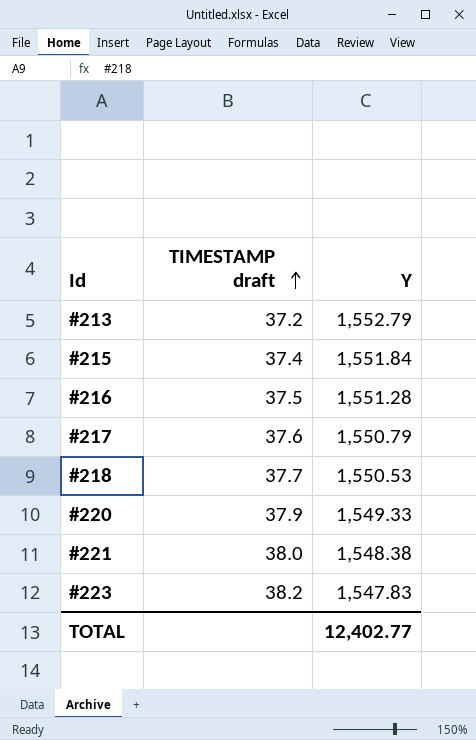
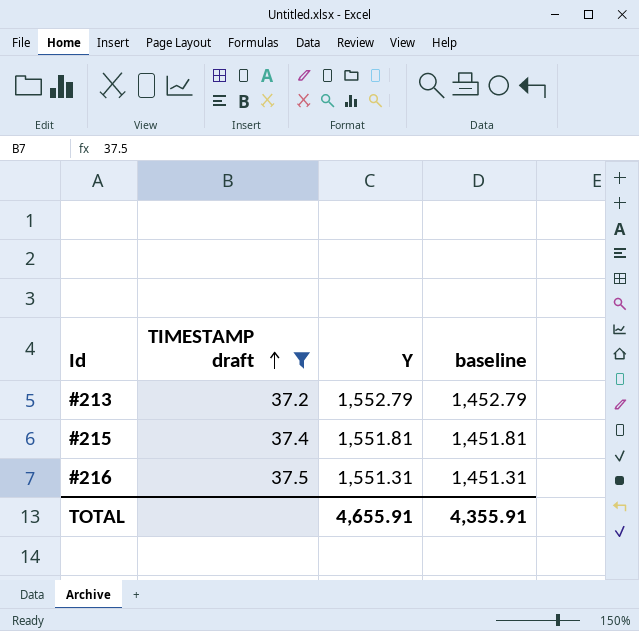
filter: none -> TIMESTAMP draft <= 37.5
column baseline | formula: none -> [Y] - 100
#215 | Y: 1,551.84 -> 1,551.81
#216 | Y: 1,551.28 -> 1,551.31
TOTAL | Y: 12,402.77 -> 4,655.91

